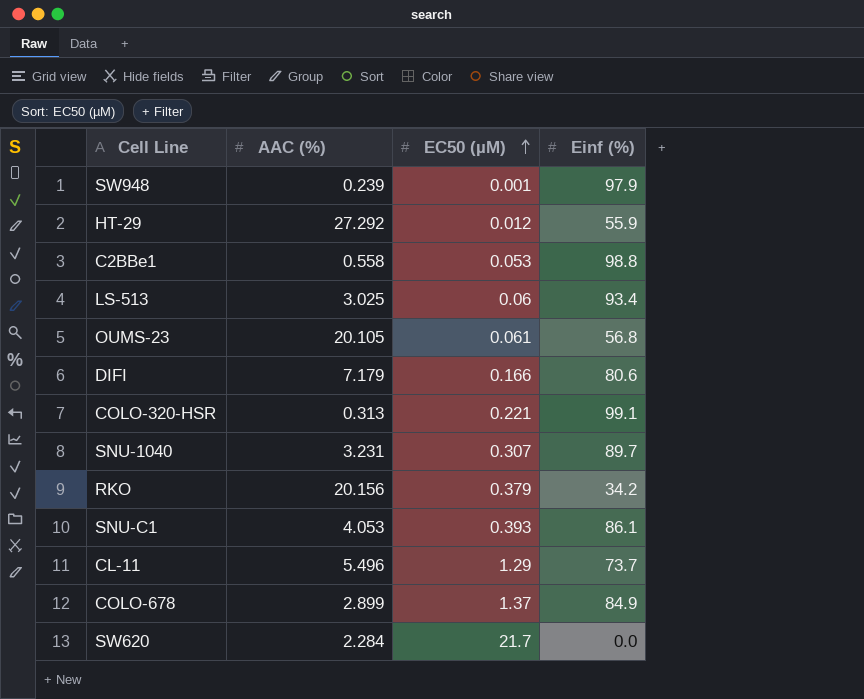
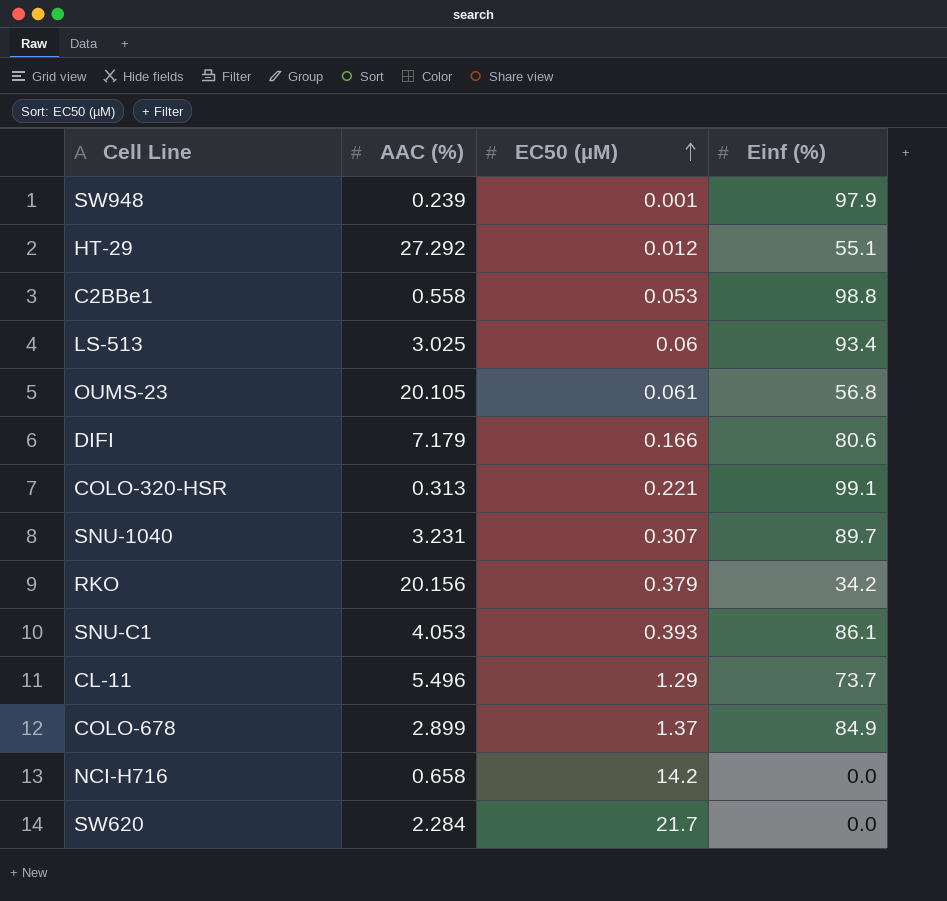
HT-29 | Einf (%): 55.9 -> 55.1
row NCI-H716: none -> 0.658 | 14.2 | 0.0

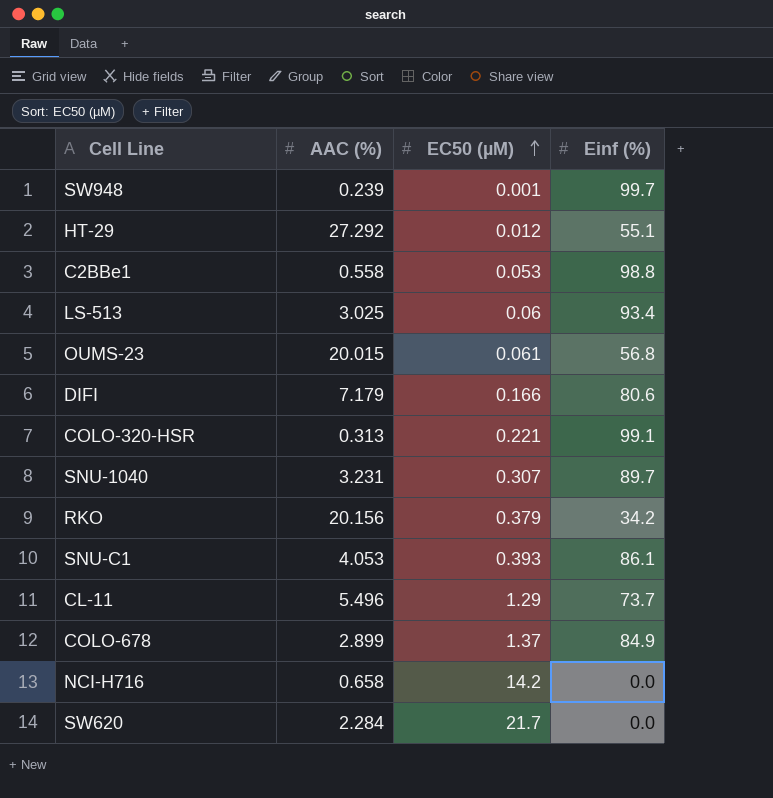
SW948 | Einf (%): 97.9 -> 99.7
OUMS-23 | AAC (%): 20.105 -> 20.015

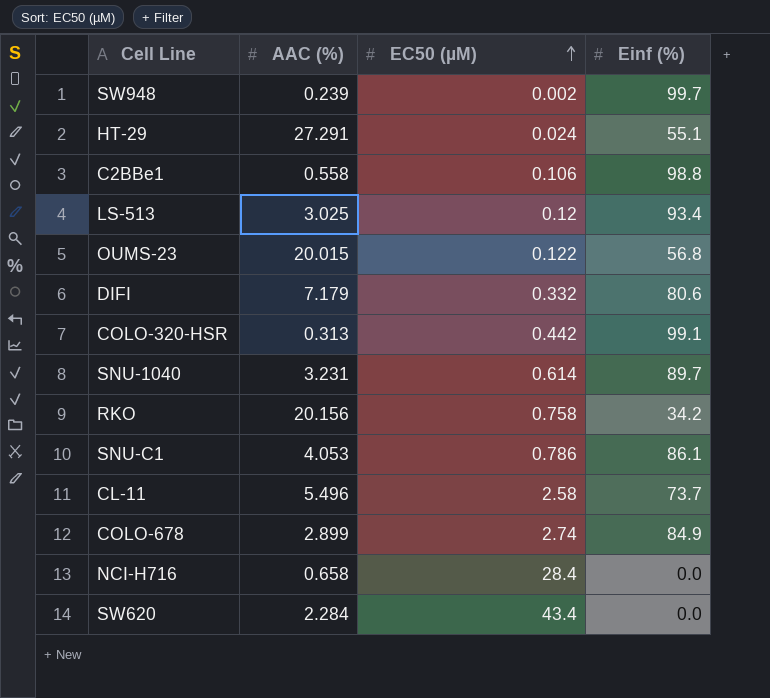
SW948 | EC50 (µM): 0.001 -> 0.002
HT-29 | AAC (%): 27.292 -> 27.291
HT-29 | EC50 (µM): 0.012 -> 0.024
C2BBe1 | EC50 (µM): 0.053 -> 0.106
LS-513 | EC50 (µM): 0.06 -> 0.12
OUMS-23 | EC50 (µM): 0.061 -> 0.122
DIFI | EC50 (µM): 0.166 -> 0.332
COLO-320-HSR | EC50 (µM): 0.221 -> 0.442
SNU-1040 | EC50 (µM): 0.307 -> 0.614
RKO | EC50 (µM): 0.379 -> 0.758
SNU-C1 | EC50 (µM): 0.393 -> 0.786
CL-11 | EC50 (µM): 1.29 -> 2.58
COLO-678 | EC50 (µM): 1.37 -> 2.74
NCI-H716 | EC50 (µM): 14.2 -> 28.4
SW620 | EC50 (µM): 21.7 -> 43.4

